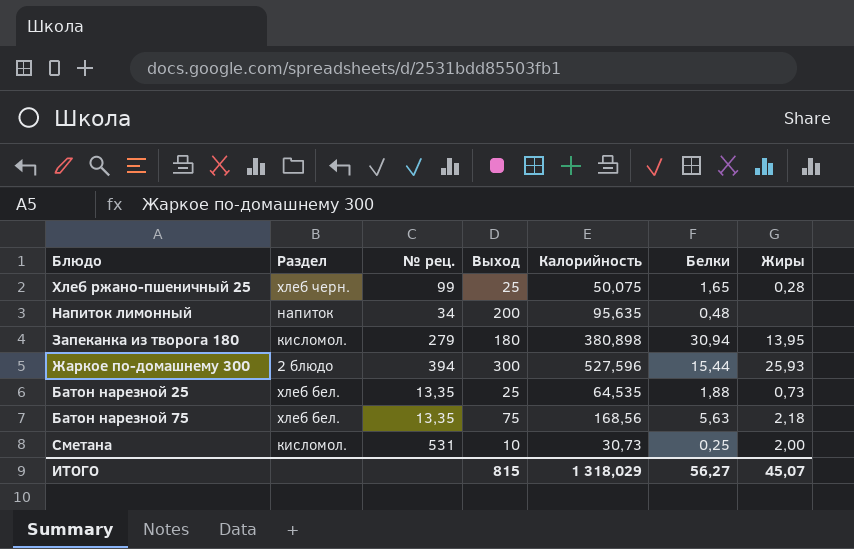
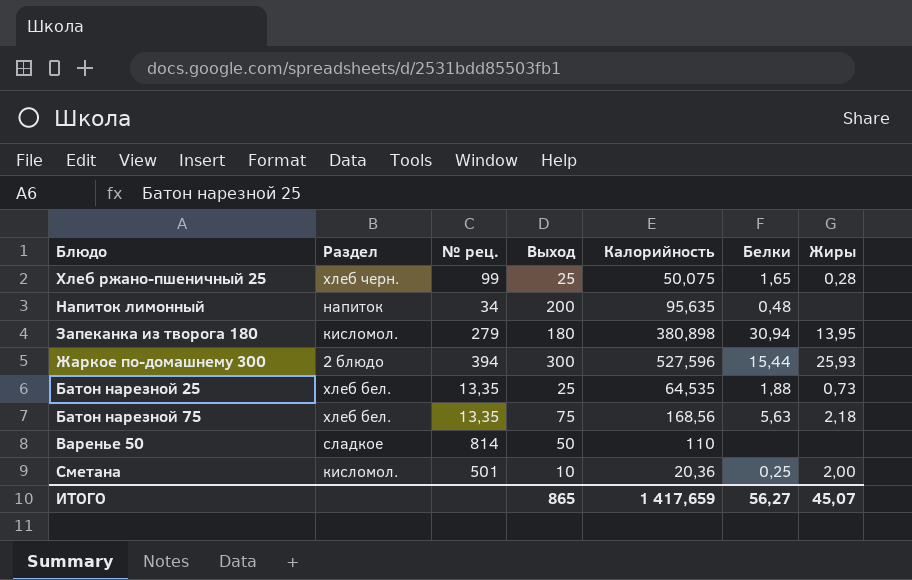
row Варенье 50: none -> сладкое | 814 | 50 | 110 | none | none
Сметана | № рец.: 531 -> 501
Сметана | Калорийность: 30,73 -> 20,36
ИТОГО | Выход: 815 -> 865
ИТОГО | Калорийность: 1 318,029 -> 1 417,659

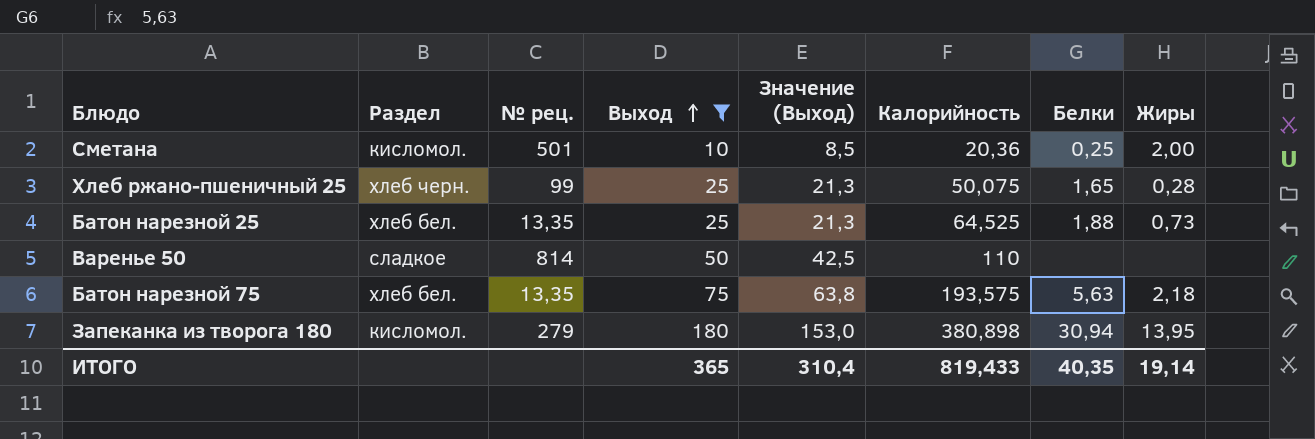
filter: none -> Выход <= 180
row order: none -> Выход ascending
column Значение (Выход) | formula: none -> [Выход] * 0,85
Батон нарезной 25 | Калорийность: 64,535 -> 64,525
Батон нарезной 75 | Калорийность: 168,56 -> 193,575
ИТОГО | Выход: 865 -> 365
ИТОГО | Калорийность: 1 417,659 -> 819,433
ИТОГО | Белки: 56,27 -> 40,35
ИТОГО | Жиры: 45,07 -> 19,14

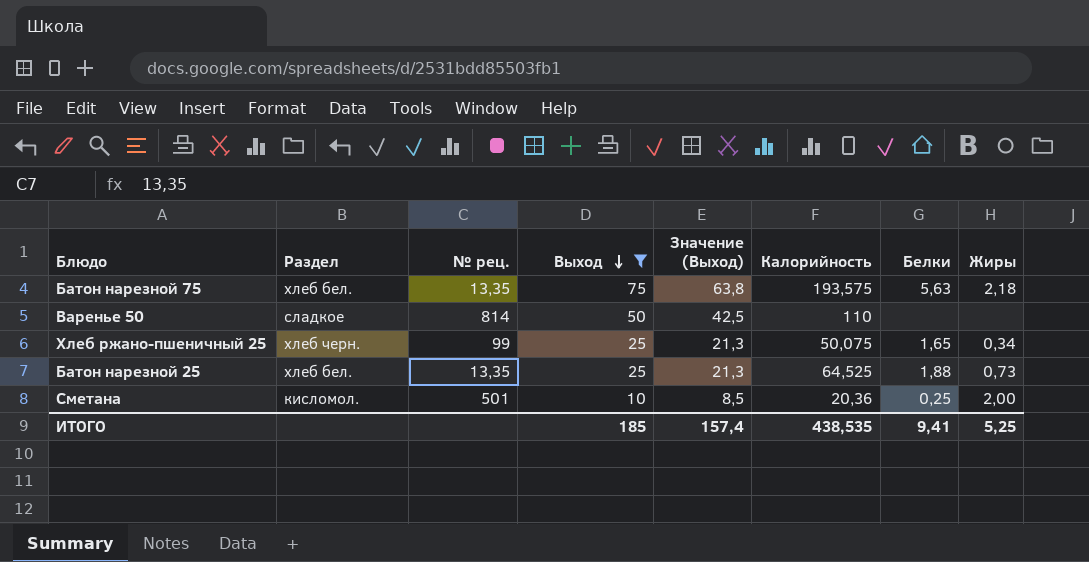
row order: Выход ascending -> Выход descending
row Запеканка из творога 180: кисломол. | 279 | 180 | 153,0 | 380,898 | 30,94 | 13,95 -> none
Хлеб ржано-пшеничный 25 | Жиры: 0,28 -> 0,34
ИТОГО | Выход: 365 -> 185
ИТОГО | Значение (Выход): 310,4 -> 157,4
ИТОГО | Калорийность: 819,433 -> 438,535
ИТОГО | Белки: 40,35 -> 9,41
ИТОГО | Жиры: 19,14 -> 5,25

